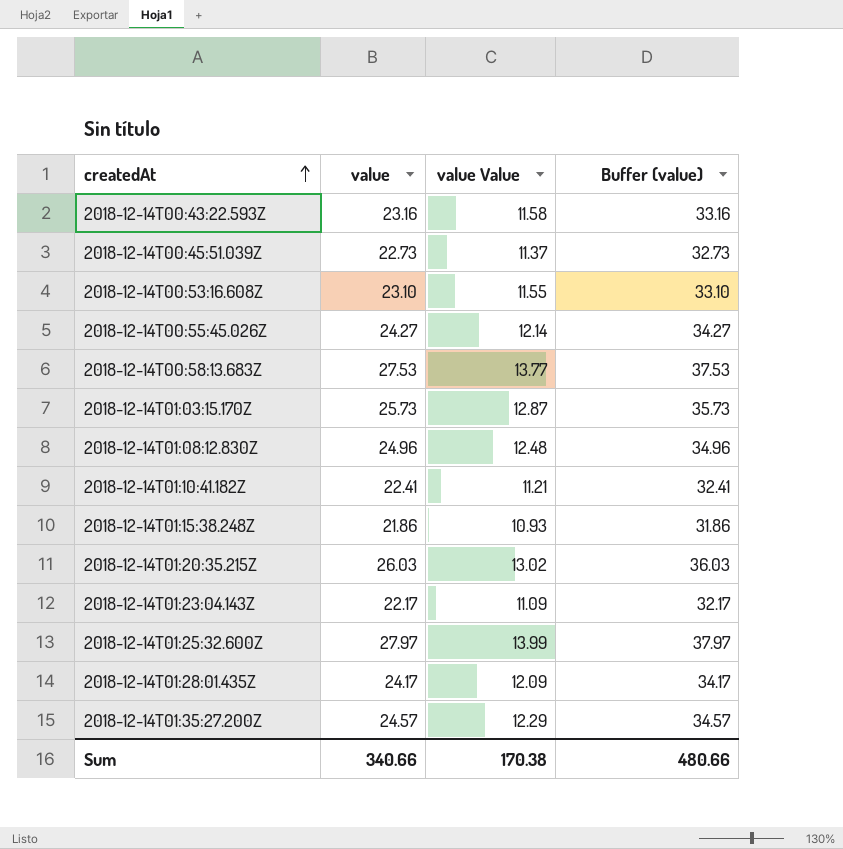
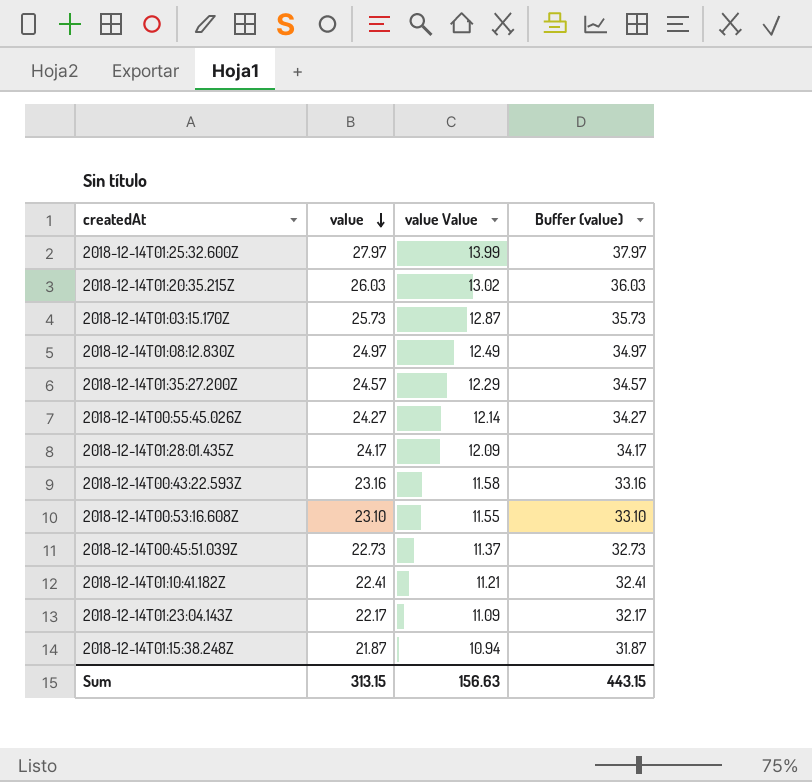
row order: createdAt ascending -> value descending
row 2018-12-14T00:58:13.683Z: 27.53 | 13.77 | 37.53 -> none
2018-12-14T01:08:12.830Z | value: 24.96 -> 24.97
2018-12-14T01:08:12.830Z | value Value: 12.48 -> 12.49
2018-12-14T01:08:12.830Z | Buffer (value): 34.96 -> 34.97
2018-12-14T01:15:38.248Z | value: 21.86 -> 21.87
2018-12-14T01:15:38.248Z | value Value: 10.93 -> 10.94
2018-12-14T01:15:38.248Z | Buffer (value): 31.86 -> 31.87
Sum | value: 340.66 -> 313.15
Sum | value Value: 170.38 -> 156.63
Sum | Buffer (value): 480.66 -> 443.15

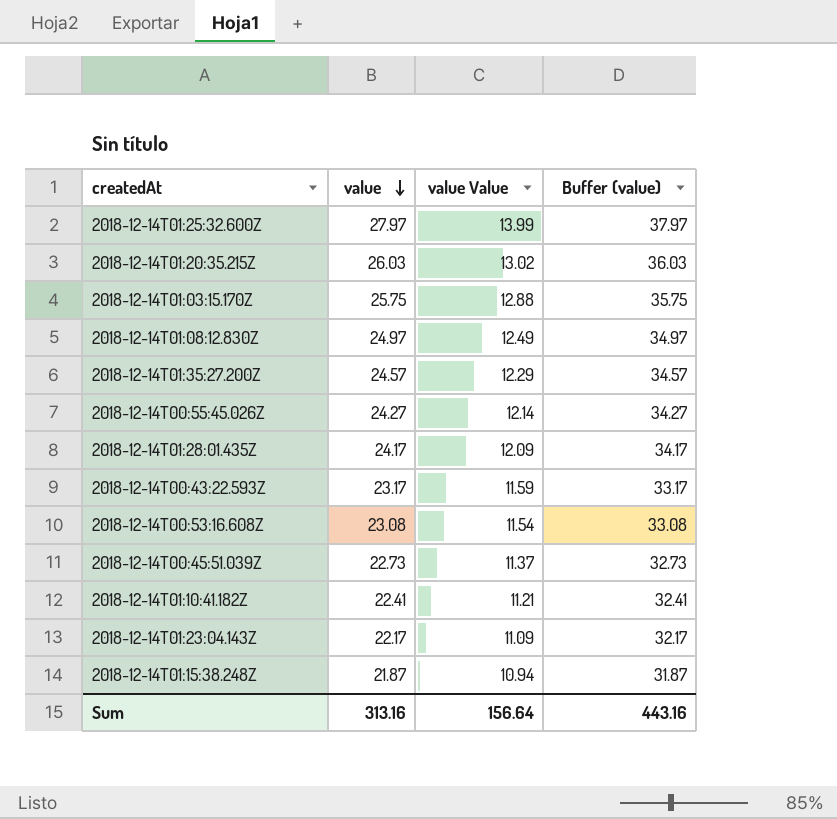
2018-12-14T01:03:15.170Z | value: 25.73 -> 25.75
2018-12-14T01:03:15.170Z | value Value: 12.87 -> 12.88
2018-12-14T01:03:15.170Z | Buffer (value): 35.73 -> 35.75
2018-12-14T00:43:22.593Z | value: 23.16 -> 23.17
2018-12-14T00:43:22.593Z | value Value: 11.58 -> 11.59
2018-12-14T00:43:22.593Z | Buffer (value): 33.16 -> 33.17
2018-12-14T00:53:16.608Z | value: 23.10 -> 23.08
2018-12-14T00:53:16.608Z | value Value: 11.55 -> 11.54
2018-12-14T00:53:16.608Z | Buffer (value): 33.10 -> 33.08
Sum | value: 313.15 -> 313.16
Sum | value Value: 156.63 -> 156.64
Sum | Buffer (value): 443.15 -> 443.16

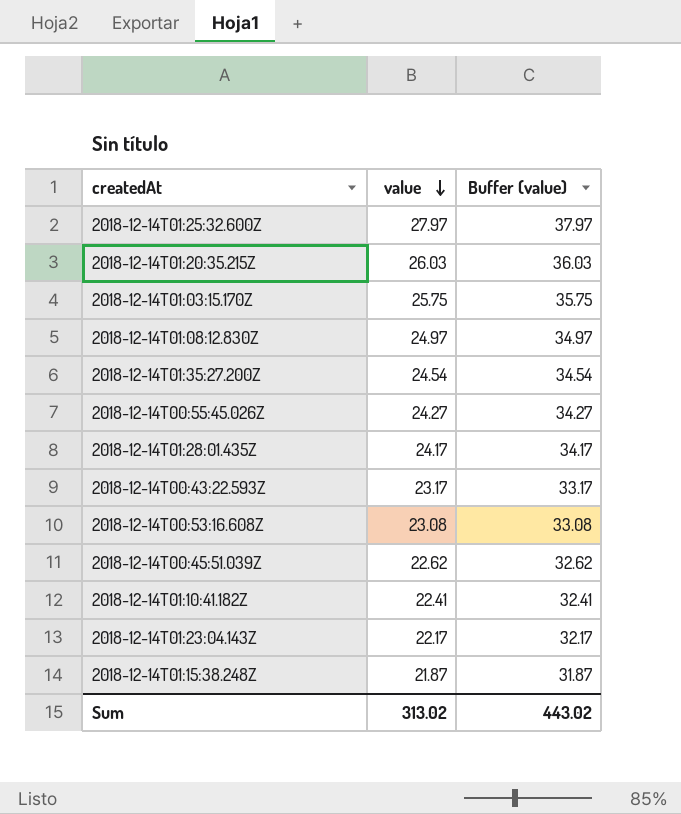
column value Value | formula: [value] * 0.5 -> none
2018-12-14T01:35:27.200Z | value: 24.57 -> 24.54
2018-12-14T01:35:27.200Z | Buffer (value): 34.57 -> 34.54
2018-12-14T00:45:51.039Z | value: 22.73 -> 22.62
2018-12-14T00:45:51.039Z | Buffer (value): 32.73 -> 32.62
Sum | value: 313.16 -> 313.02
Sum | Buffer (value): 443.16 -> 443.02

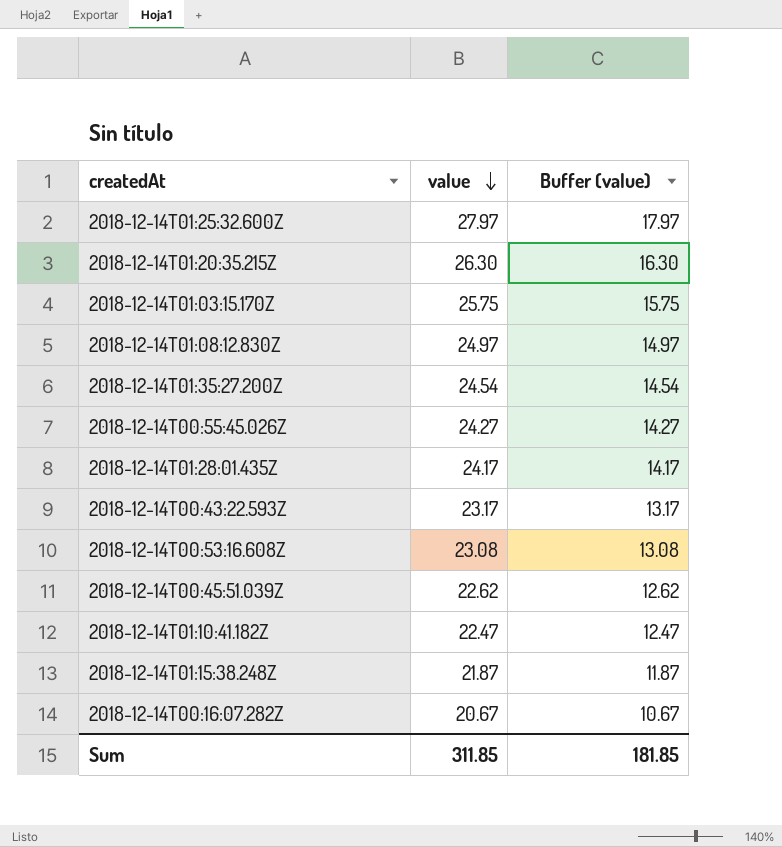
column Buffer (value) | formula: [value] + 10 -> [value] - 10
row 2018-12-14T01:23:04.143Z: 22.17 | 32.17 -> none
2018-12-14T01:20:35.215Z | value: 26.03 -> 26.30
2018-12-14T01:10:41.182Z | value: 22.41 -> 22.47
row 2018-12-14T00:16:07.282Z: none -> 20.67 | 10.67
Sum | value: 313.02 -> 311.85
Sum | Buffer (value): 443.02 -> 181.85

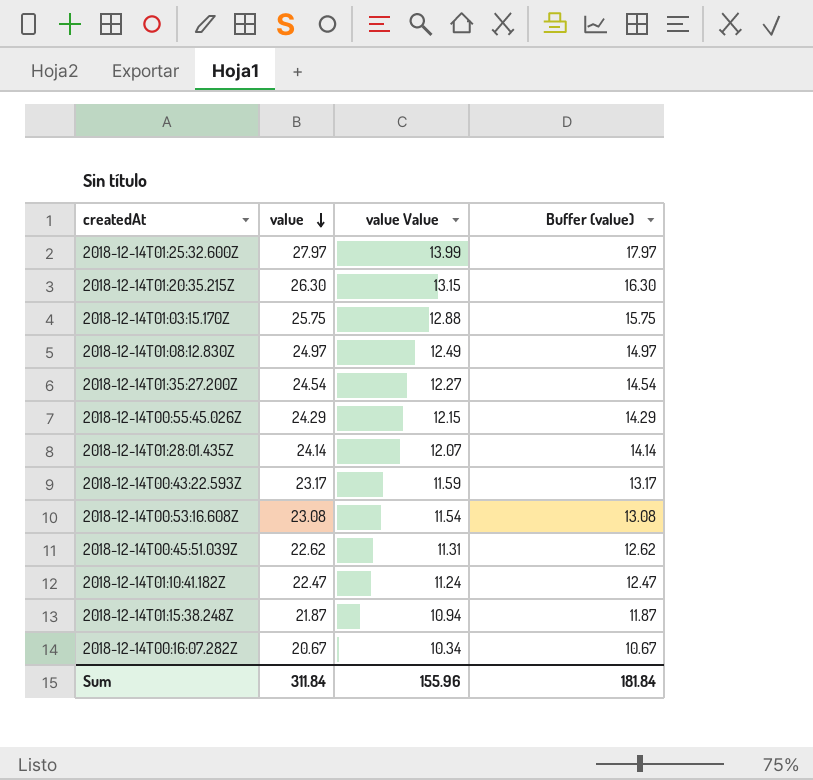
column value Value | formula: none -> [value] * 0.5
2018-12-14T00:55:45.026Z | value: 24.27 -> 24.29
2018-12-14T00:55:45.026Z | Buffer (value): 14.27 -> 14.29
2018-12-14T01:28:01.435Z | value: 24.17 -> 24.14
2018-12-14T01:28:01.435Z | Buffer (value): 14.17 -> 14.14
Sum | value: 311.85 -> 311.84
Sum | Buffer (value): 181.85 -> 181.84

